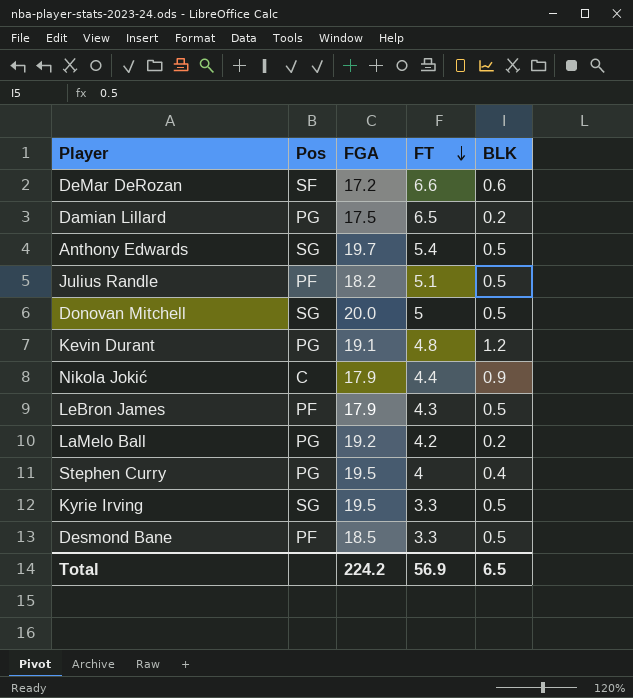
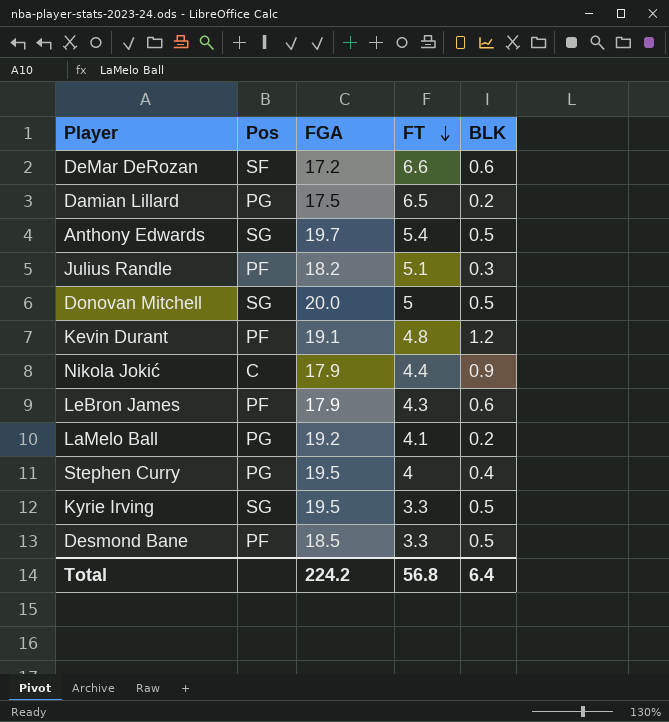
Julius Randle | BLK: 0.5 -> 0.3
Kevin Durant | Pos: PG -> PF
LeBron James | BLK: 0.5 -> 0.6
LaMelo Ball | FT: 4.2 -> 4.1
Total | FT: 56.9 -> 56.8
Total | BLK: 6.5 -> 6.4

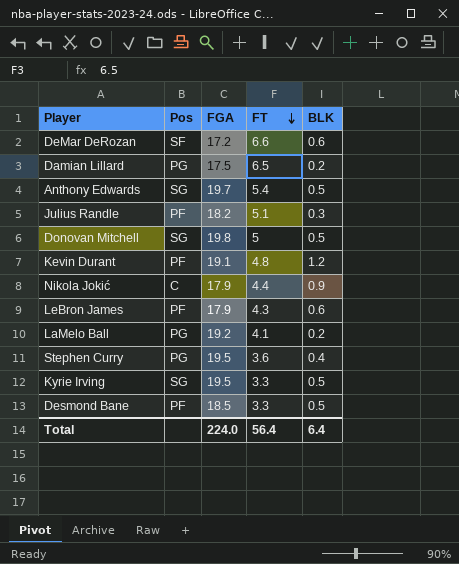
Donovan Mitchell | FGA: 20.0 -> 19.8
Stephen Curry | FT: 4 -> 3.6
Total | FGA: 224.2 -> 224.0
Total | FT: 56.8 -> 56.4

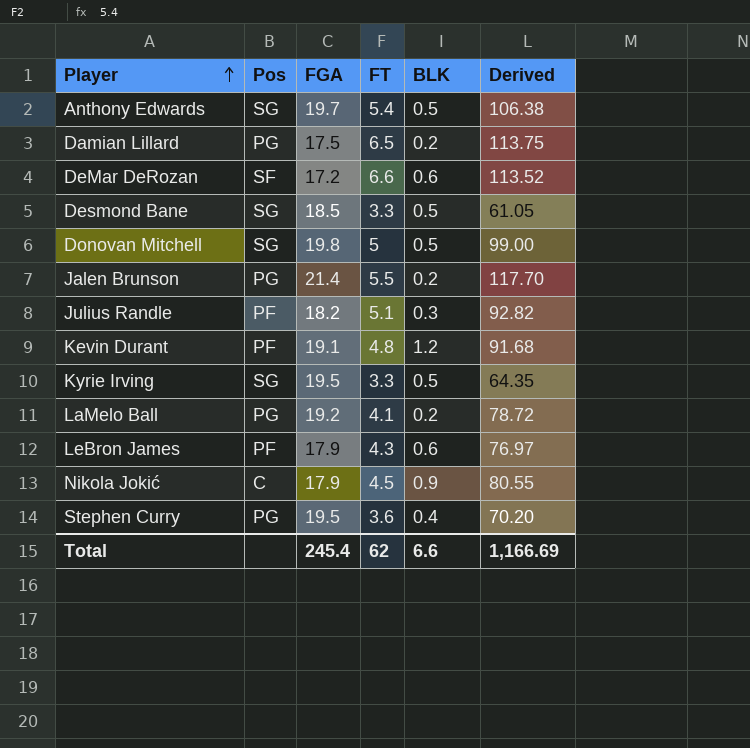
row order: FT descending -> Player ascending
column Derived | formula: none -> [FGA] * [FT]
Desmond Bane | Pos: PF -> SG
row Jalen Brunson: none -> PG | 21.4 | 5.5 | 0.2 | 117.70
Nikola Jokić | FT: 4.4 -> 4.5
Total | FGA: 224.0 -> 245.4
Total | FT: 56.4 -> 62
Total | BLK: 6.4 -> 6.6

